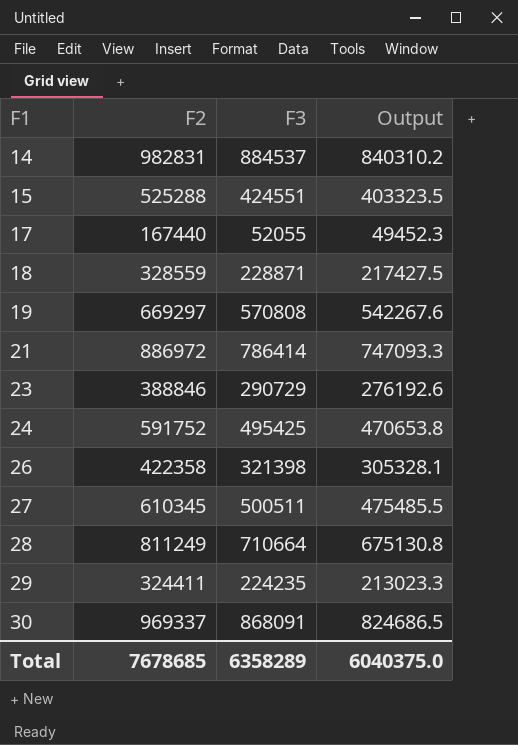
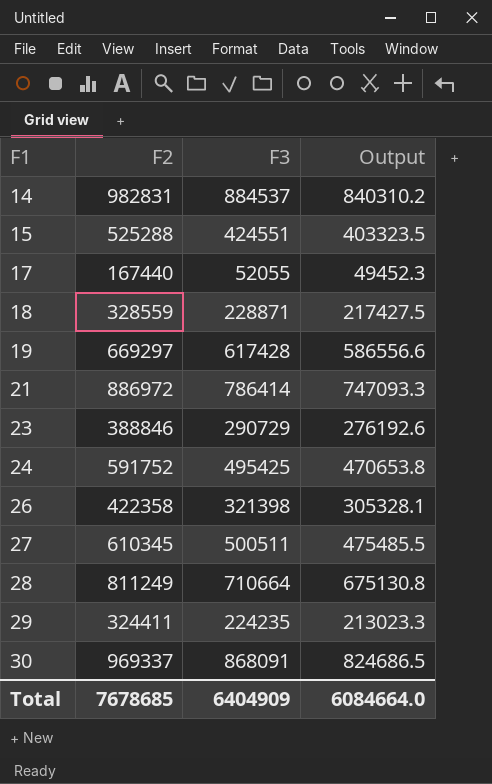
19 | F3: 570808 -> 617428
19 | Output: 542267.6 -> 586556.6
Total | F3: 6358289 -> 6404909
Total | Output: 6040375.0 -> 6084664.0

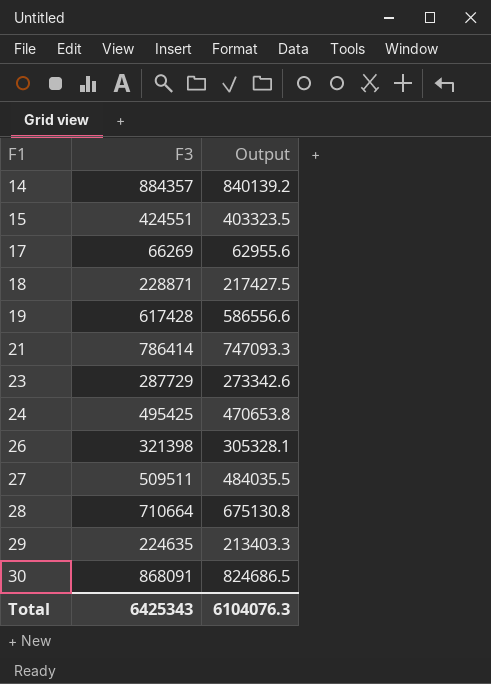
column F2 | position: 2 -> none
14 | F3: 884537 -> 884357
14 | Output: 840310.2 -> 840139.2
17 | F3: 52055 -> 66269
17 | Output: 49452.3 -> 62955.6
23 | F3: 290729 -> 287729
23 | Output: 276192.6 -> 273342.6
27 | F3: 500511 -> 509511
27 | Output: 475485.5 -> 484035.5
29 | F3: 224235 -> 224635
29 | Output: 213023.3 -> 213403.3
Total | F3: 6404909 -> 6425343
Total | Output: 6084664.0 -> 6104076.3

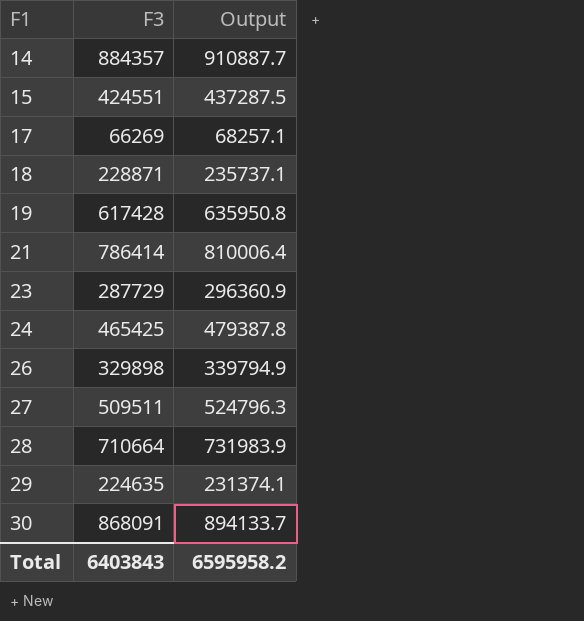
column Output | formula: [F3] * 0.95 -> [F3] * 1.03
24 | F3: 495425 -> 465425
26 | F3: 321398 -> 329898
Total | F3: 6425343 -> 6403843
Total | Output: 6104076.3 -> 6595958.2

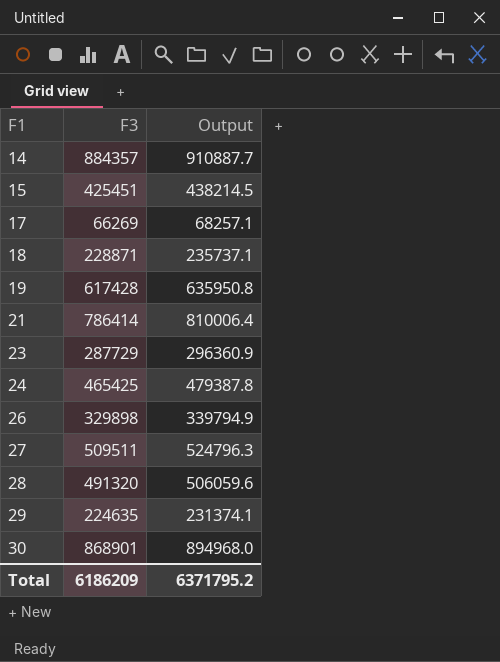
15 | F3: 424551 -> 425451
15 | Output: 437287.5 -> 438214.5
28 | F3: 710664 -> 491320
28 | Output: 731983.9 -> 506059.6
30 | F3: 868091 -> 868901
30 | Output: 894133.7 -> 894968.0
Total | F3: 6403843 -> 6186209
Total | Output: 6595958.2 -> 6371795.2

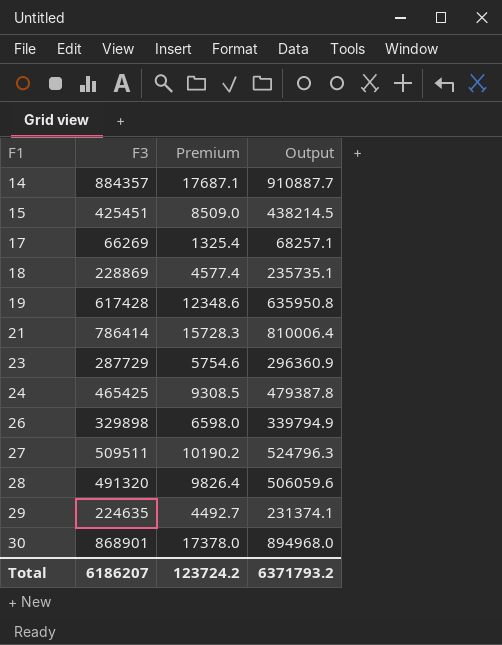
column Premium | formula: none -> [F3] * 0.02
18 | F3: 228871 -> 228869
18 | Output: 235737.1 -> 235735.1
Total | F3: 6186209 -> 6186207
Total | Output: 6371795.2 -> 6371793.2

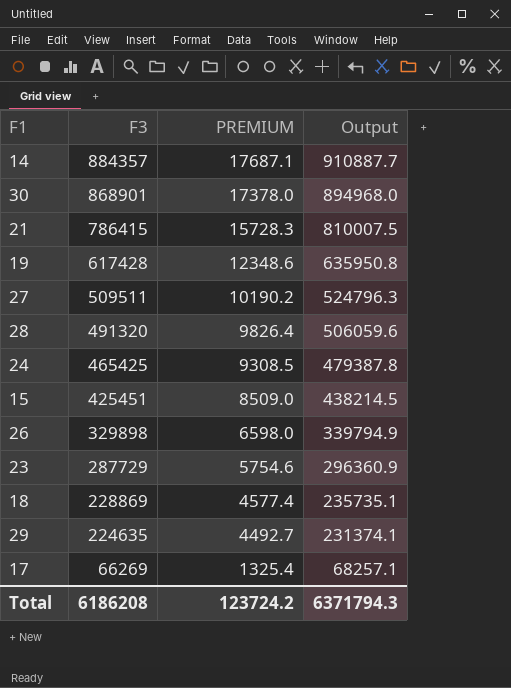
row order: F1 ascending -> F3 descending
column name: Premium -> PREMIUM
21 | F3: 786414 -> 786415
21 | Output: 810006.4 -> 810007.5
Total | F3: 6186207 -> 6186208
Total | Output: 6371793.2 -> 6371794.3

